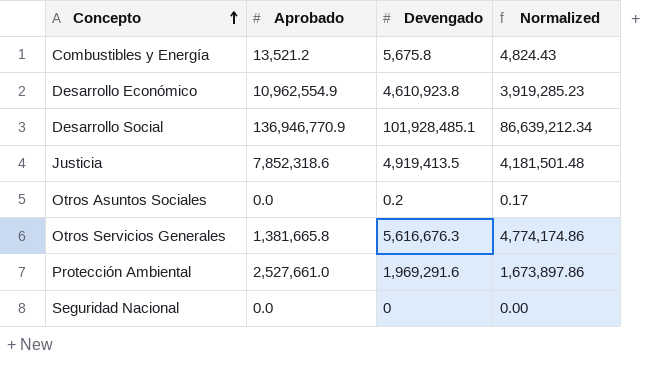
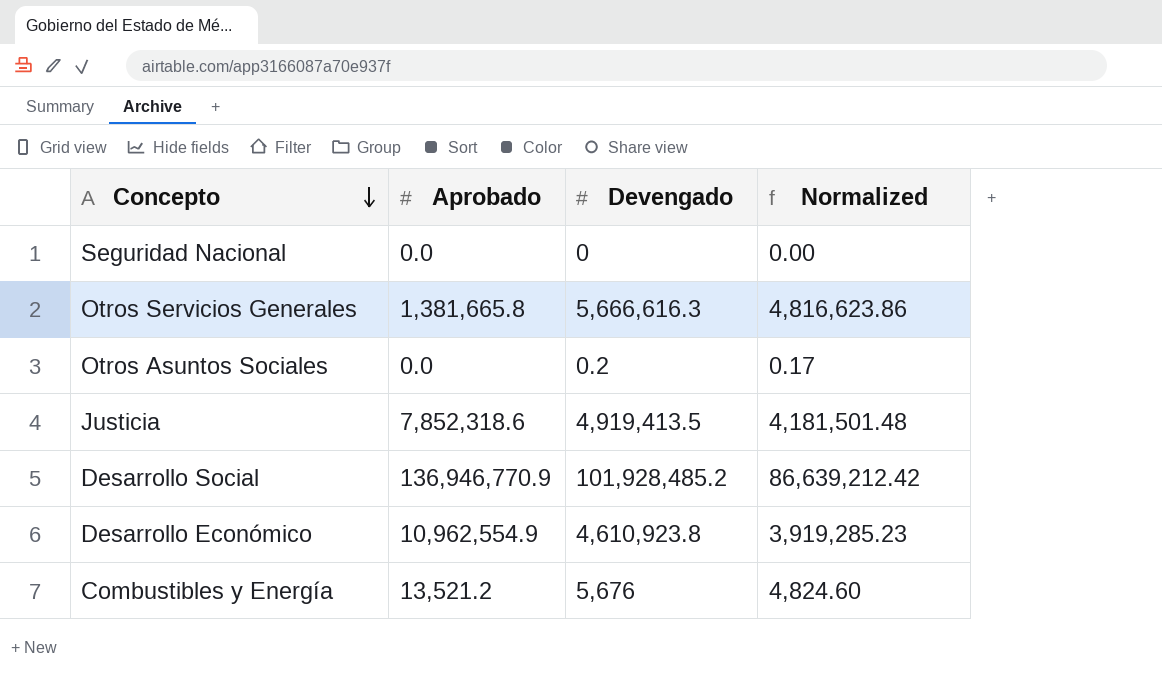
row order: Concepto ascending -> Concepto descending
row Protección Ambiental: 2,527,661.0 | 1,969,291.6 | 1,673,897.86 -> none
Otros Servicios Generales | Devengado: 5,616,676.3 -> 5,666,616.3
Otros Servicios Generales | Normalized: 4,774,174.86 -> 4,816,623.86
Desarrollo Social | Devengado: 101,928,485.1 -> 101,928,485.2
Desarrollo Social | Normalized: 86,639,212.34 -> 86,639,212.42
Combustibles y Energía | Devengado: 5,675.8 -> 5,676
Combustibles y Energía | Normalized: 4,824.43 -> 4,824.60

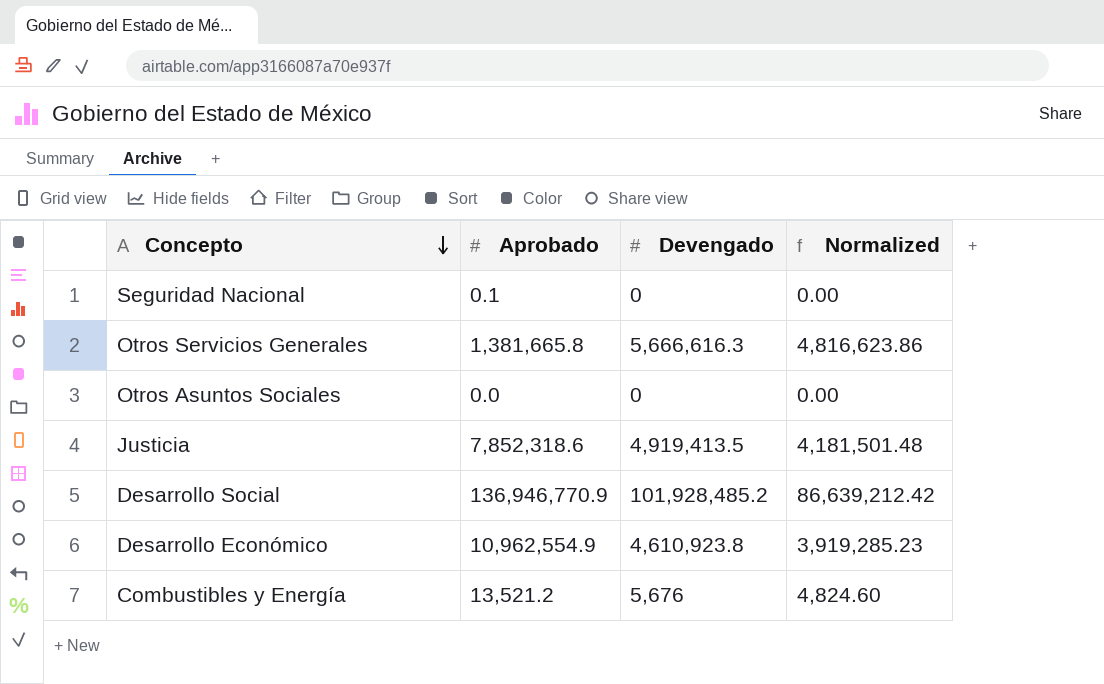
Seguridad Nacional | Aprobado: 0.0 -> 0.1
Otros Asuntos Sociales | Devengado: 0.2 -> 0
Otros Asuntos Sociales | Normalized: 0.17 -> 0.00

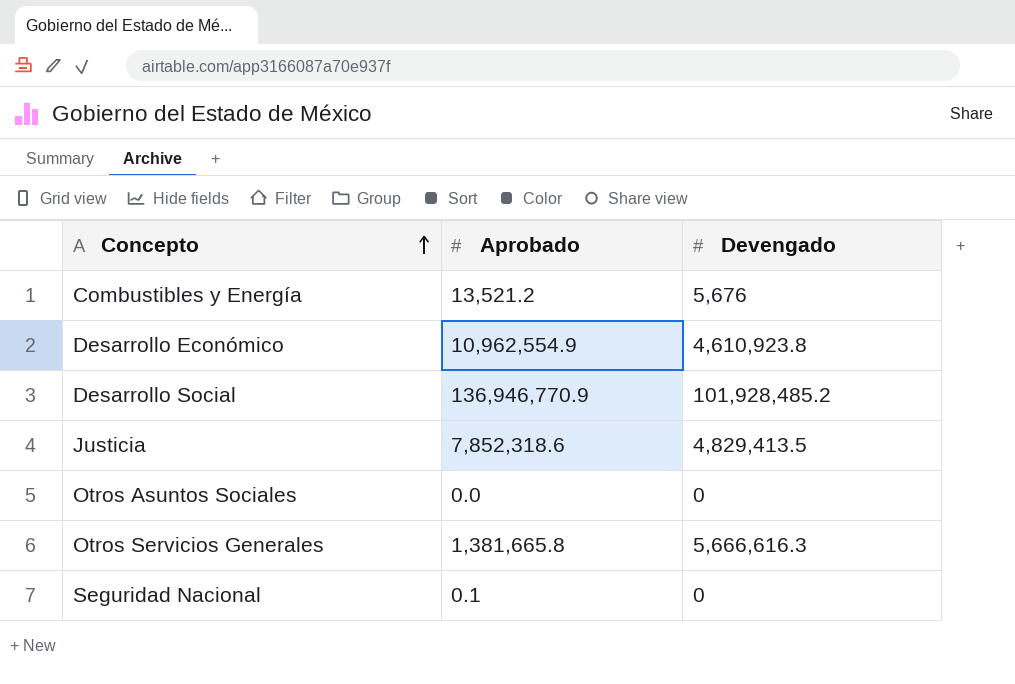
row order: Concepto descending -> Concepto ascending
column Normalized | formula: [Devengado] * 0.85 -> none
Justicia | Devengado: 4,919,413.5 -> 4,829,413.5

